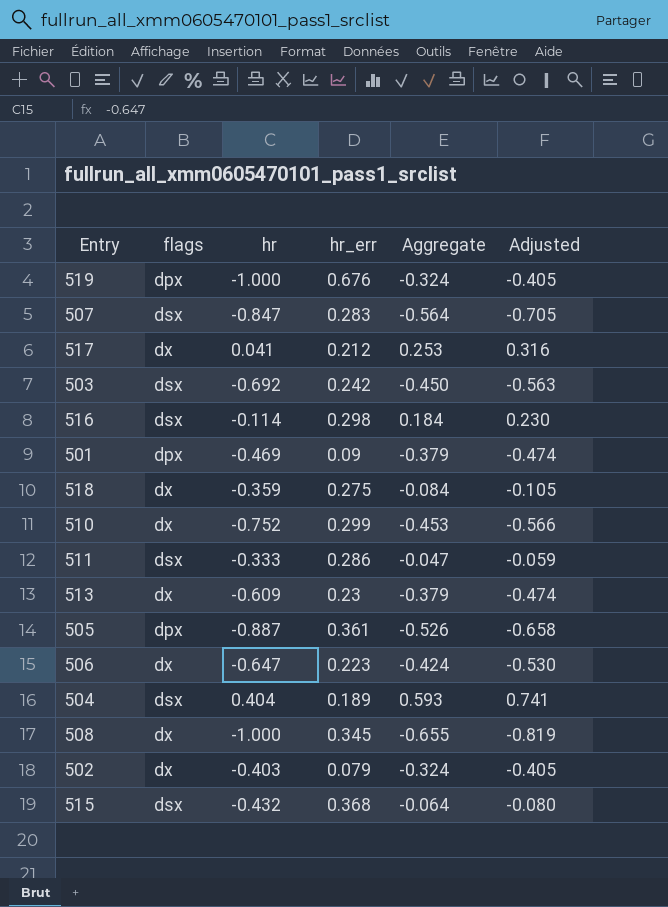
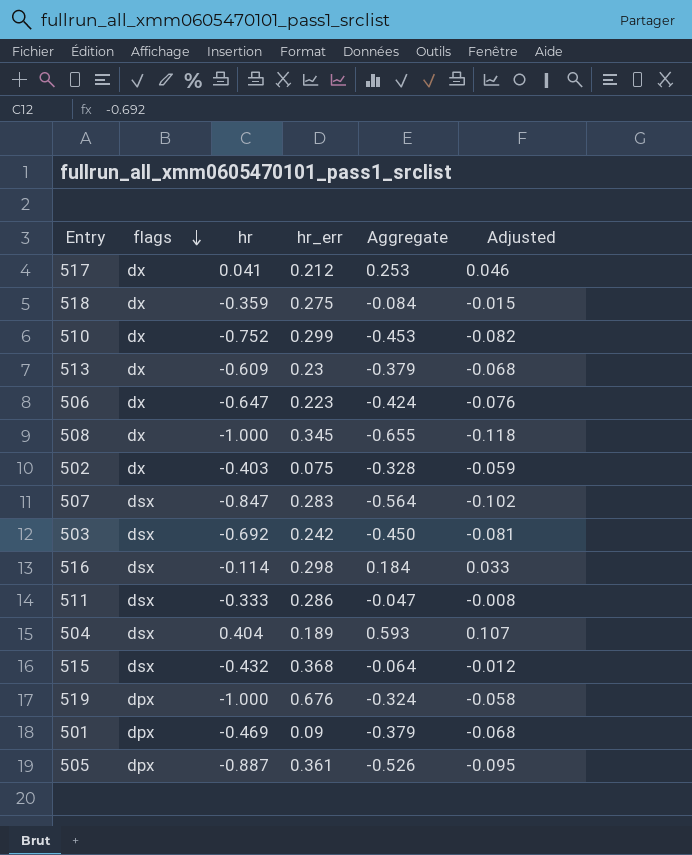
row order: none -> flags descending
column Adjusted | formula: [Aggregate] * 1.25 -> [Aggregate] * 0.18
502 | hr_err: 0.079 -> 0.075
502 | Aggregate: -0.324 -> -0.328

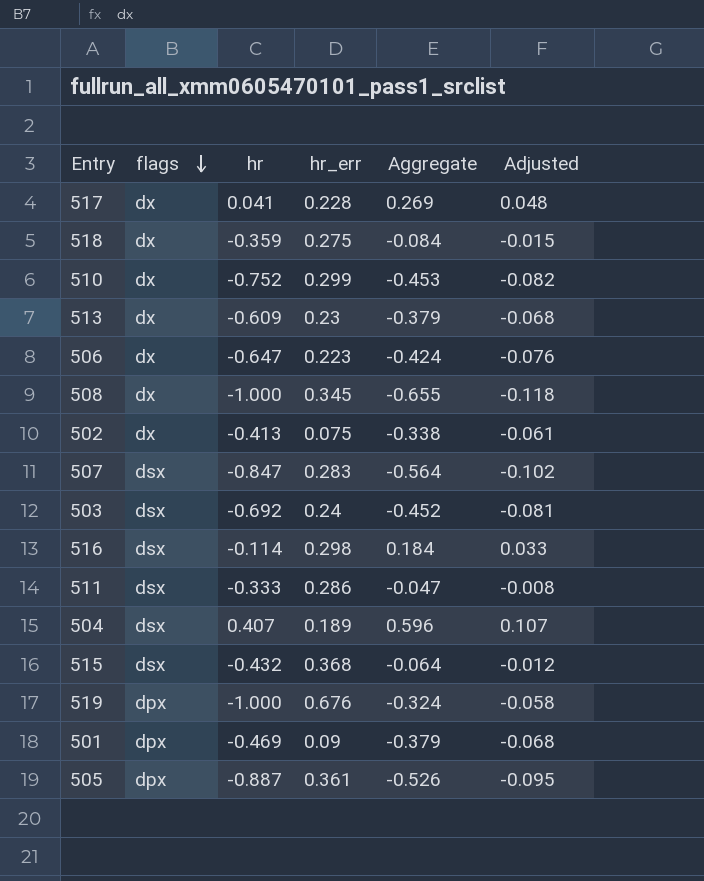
517 | hr_err: 0.212 -> 0.228
517 | Aggregate: 0.253 -> 0.269
517 | Adjusted: 0.046 -> 0.048
502 | hr: -0.403 -> -0.413
502 | Aggregate: -0.328 -> -0.338
502 | Adjusted: -0.059 -> -0.061
503 | hr_err: 0.242 -> 0.24
503 | Aggregate: -0.450 -> -0.452
504 | hr: 0.404 -> 0.407
504 | Aggregate: 0.593 -> 0.596

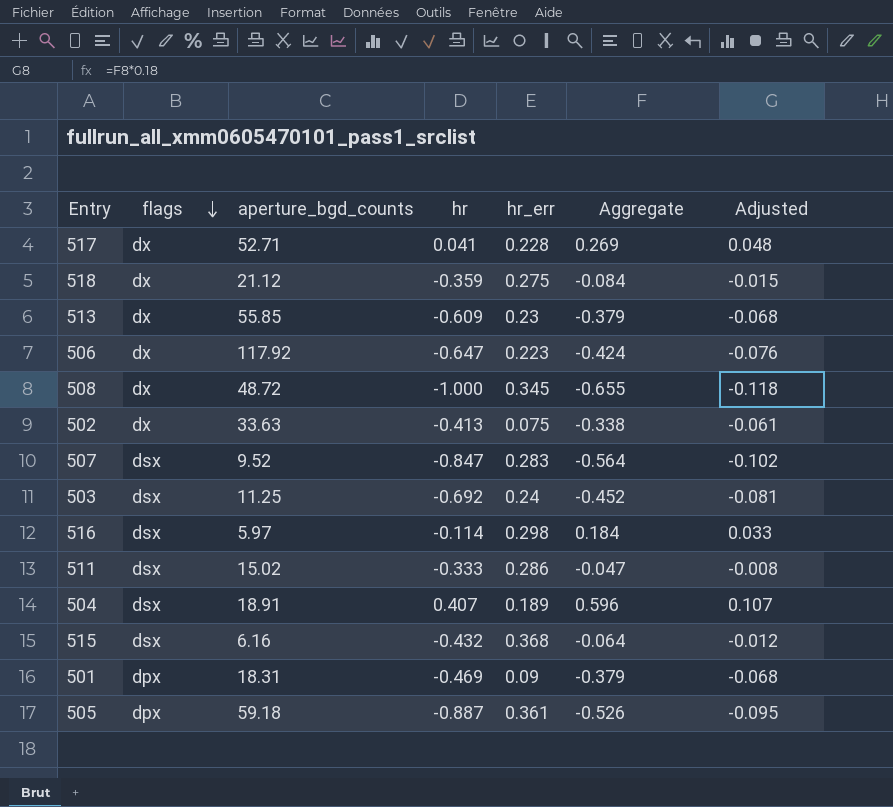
column aperture_bgd_counts | position: none -> 3
row 510: dx | -0.752 | 0.299 | -0.453 | -0.082 -> none
row 519: dpx | -1.000 | 0.676 | -0.324 | -0.058 -> none

